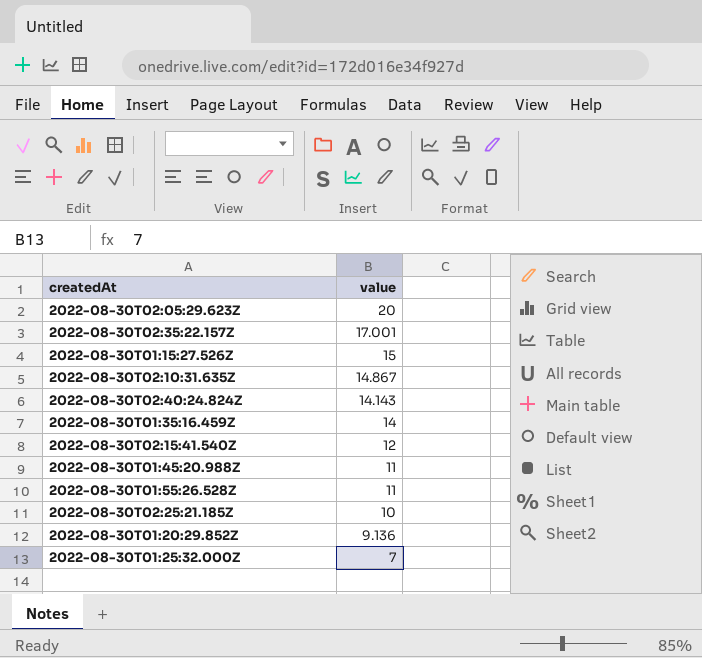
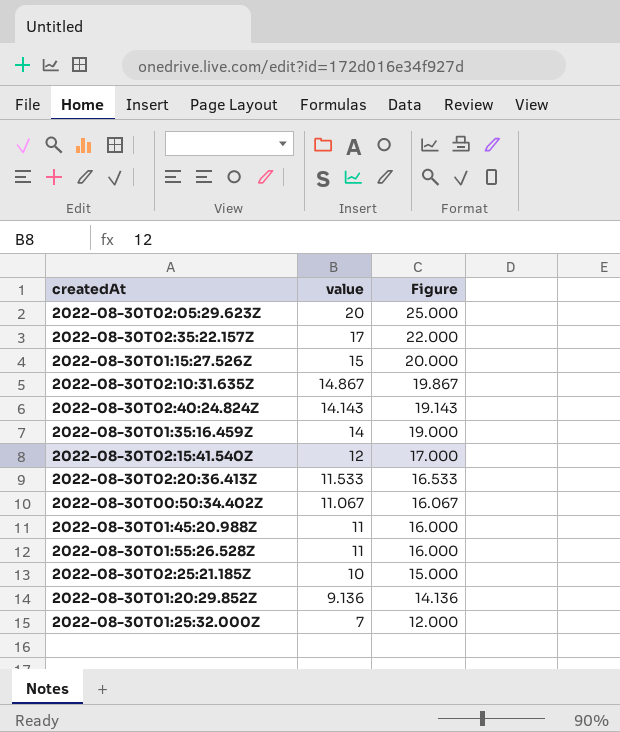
column Figure | formula: none -> [value] + 5
2022-08-30T02:35:22.157Z | value: 17.001 -> 17
row 2022-08-30T02:20:36.413Z: none -> 11.533 | 16.533
row 2022-08-30T00:50:34.402Z: none -> 11.067 | 16.067

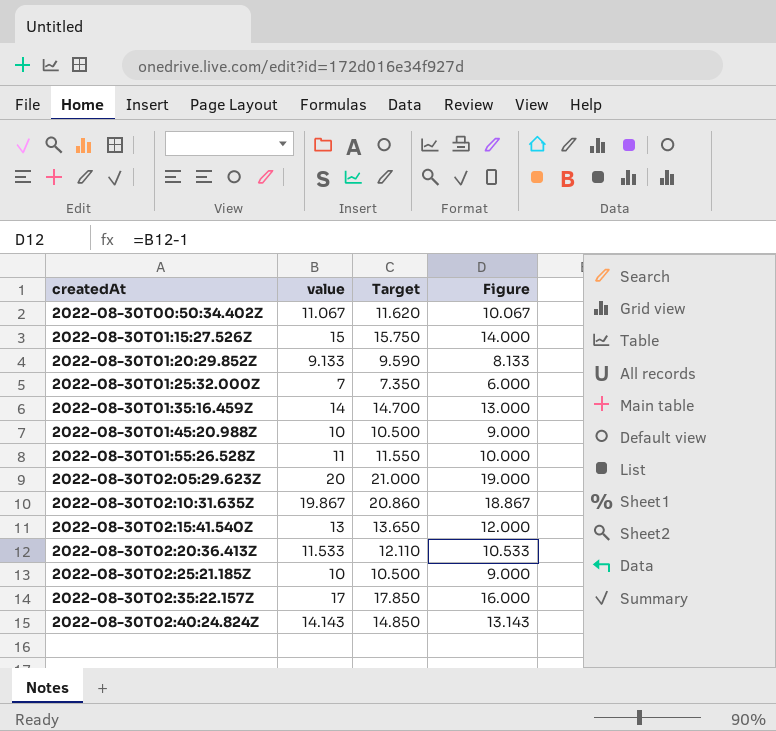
row order: value descending -> createdAt ascending
column Target | formula: none -> [value] * 1.05
column Figure | formula: [value] + 5 -> [value] - 1
2022-08-30T01:20:29.852Z | value: 9.136 -> 9.133
2022-08-30T01:45:20.988Z | value: 11 -> 10
2022-08-30T02:10:31.635Z | value: 14.867 -> 19.867
2022-08-30T02:15:41.540Z | value: 12 -> 13

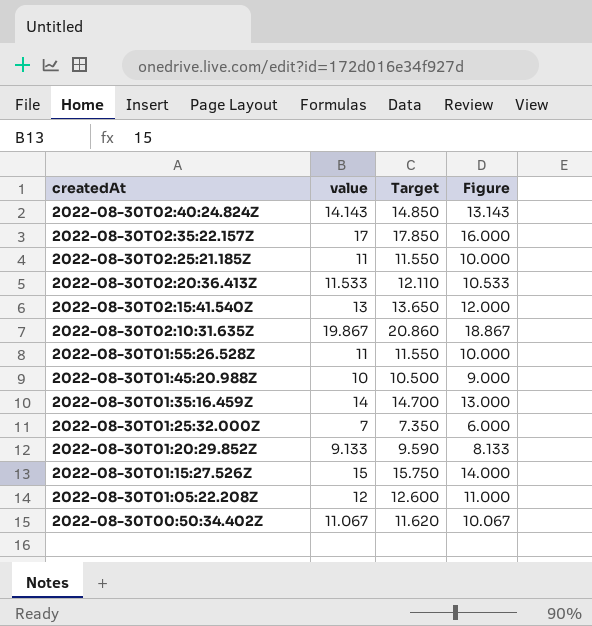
row order: createdAt ascending -> createdAt descending
row 2022-08-30T02:05:29.623Z: 20 | 21.000 | 19.000 -> none
2022-08-30T02:25:21.185Z | value: 10 -> 11
2022-08-30T02:25:21.185Z | Target: 10.500 -> 11.550
2022-08-30T02:25:21.185Z | Figure: 9.000 -> 10.000
row 2022-08-30T01:05:22.208Z: none -> 12 | 12.600 | 11.000

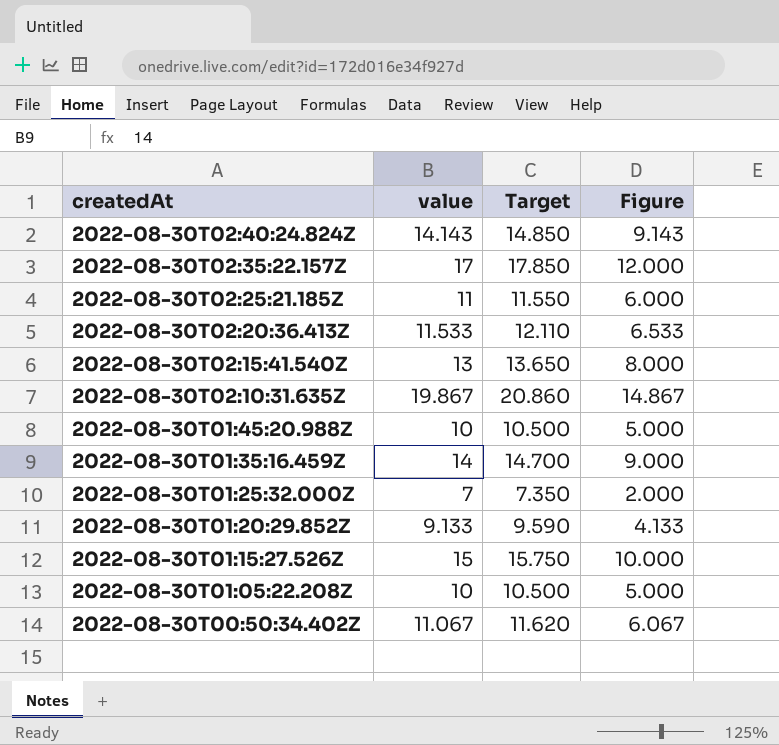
column Figure | formula: [value] - 1 -> [value] - 5
row 2022-08-30T01:55:26.528Z: 11 | 11.550 | 10.000 -> none
2022-08-30T01:05:22.208Z | value: 12 -> 10
2022-08-30T01:05:22.208Z | Target: 12.600 -> 10.500

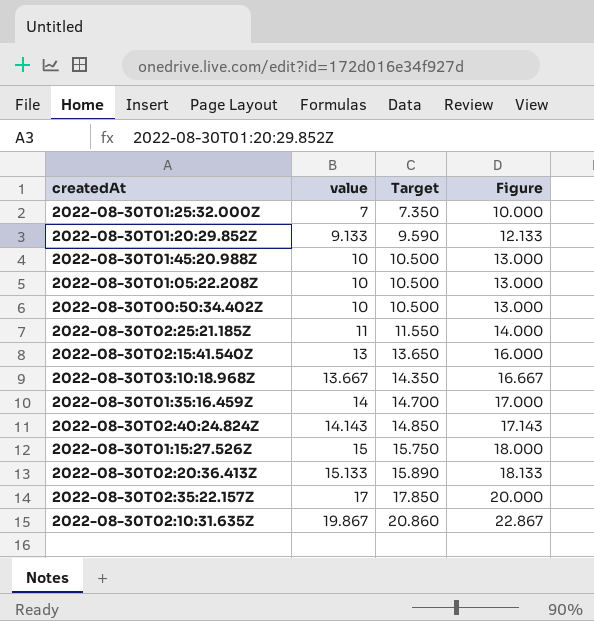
row order: createdAt descending -> value ascending
column Figure | formula: [value] - 5 -> [value] + 3
2022-08-30T00:50:34.402Z | value: 11.067 -> 10
2022-08-30T00:50:34.402Z | Target: 11.620 -> 10.500
row 2022-08-30T03:10:18.968Z: none -> 13.667 | 14.350 | 16.667
2022-08-30T02:20:36.413Z | value: 11.533 -> 15.133
2022-08-30T02:20:36.413Z | Target: 12.110 -> 15.890

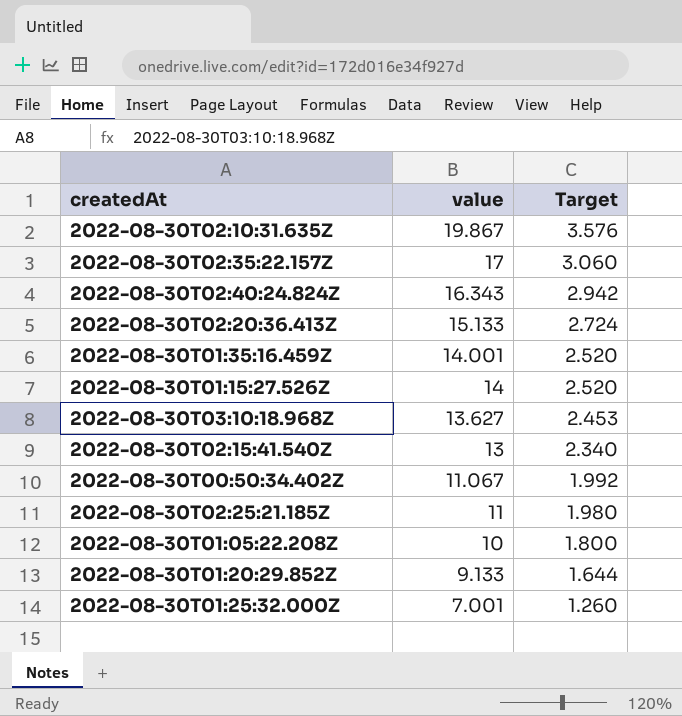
row order: value ascending -> value descending
column Figure | formula: [value] + 3 -> none
column Target | formula: [value] * 1.05 -> [value] * 0.18
row 2022-08-30T01:45:20.988Z: 10 | 10.500 | 13.000 -> none
2022-08-30T02:40:24.824Z | value: 14.143 -> 16.343
2022-08-30T01:35:16.459Z | value: 14 -> 14.001
2022-08-30T01:15:27.526Z | value: 15 -> 14
2022-08-30T03:10:18.968Z | value: 13.667 -> 13.627
2022-08-30T00:50:34.402Z | value: 10 -> 11.067
2022-08-30T01:25:32.000Z | value: 7 -> 7.001

